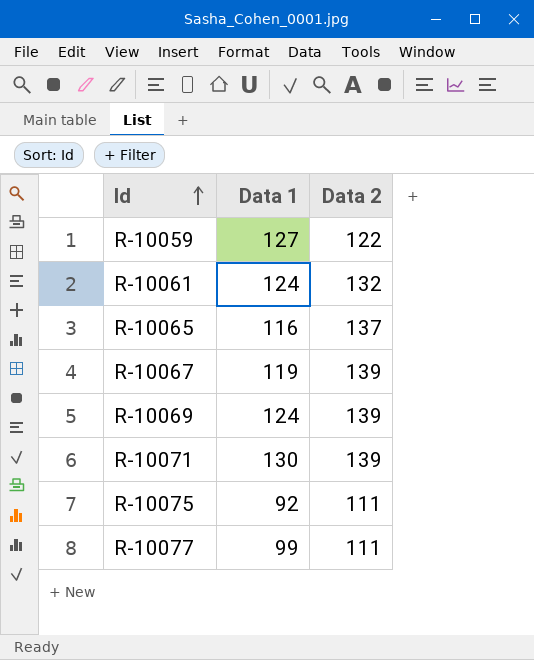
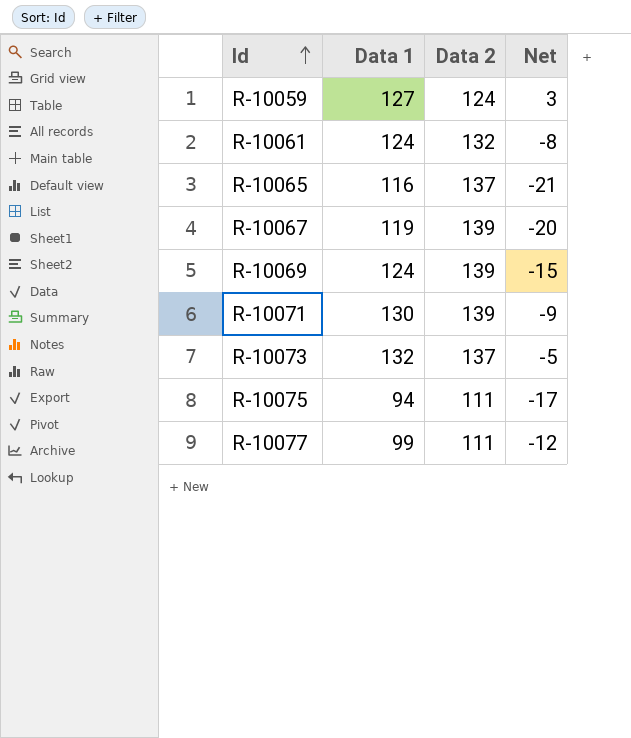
column Net | formula: none -> [Data 1] - [Data 2]
R-10059 | Data 2: 122 -> 124
row R-10073: none -> 132 | 137 | -5
R-10075 | Data 1: 92 -> 94

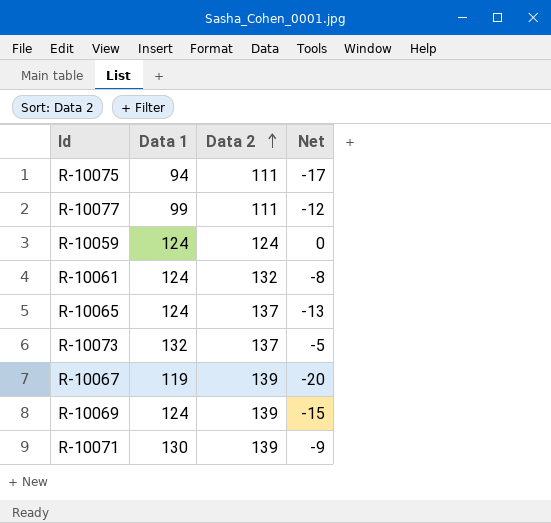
row order: Id ascending -> Data 2 ascending
R-10059 | Data 1: 127 -> 124
R-10059 | Net: 3 -> 0
R-10065 | Data 1: 116 -> 124
R-10065 | Net: -21 -> -13

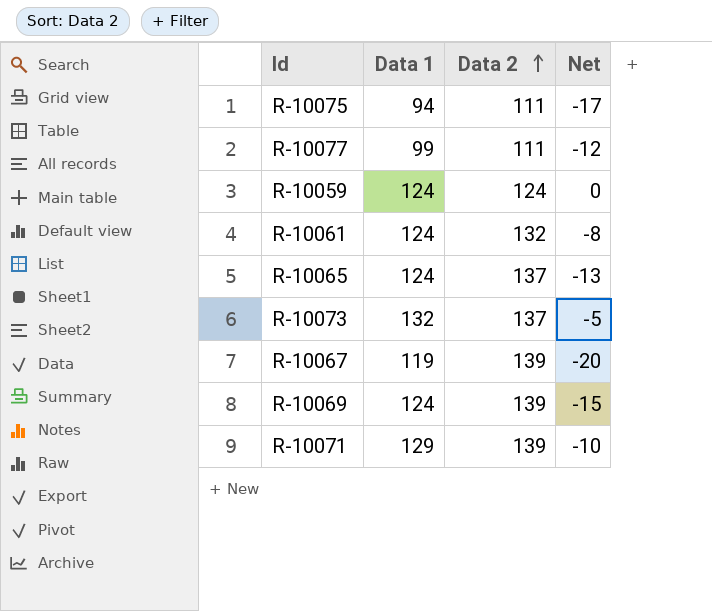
R-10071 | Data 1: 130 -> 129
R-10071 | Net: -9 -> -10

